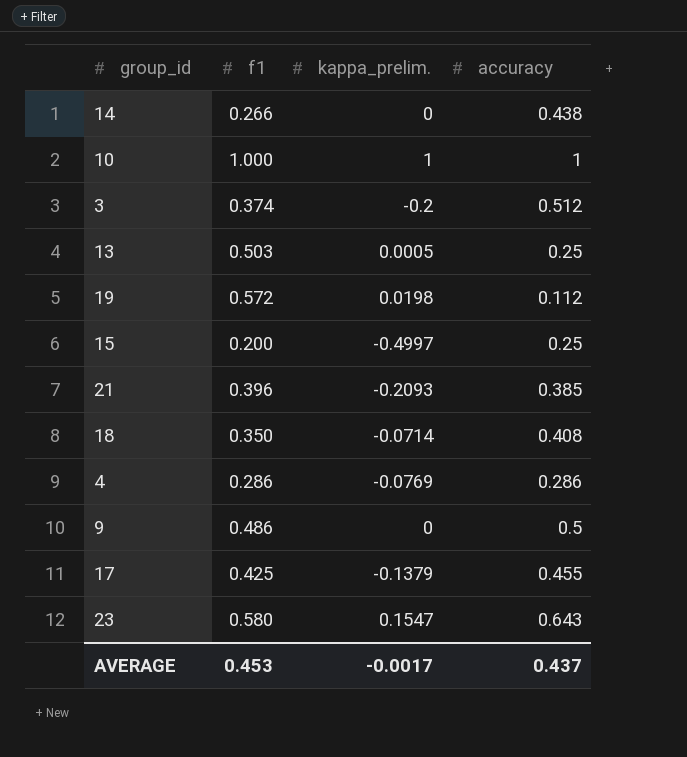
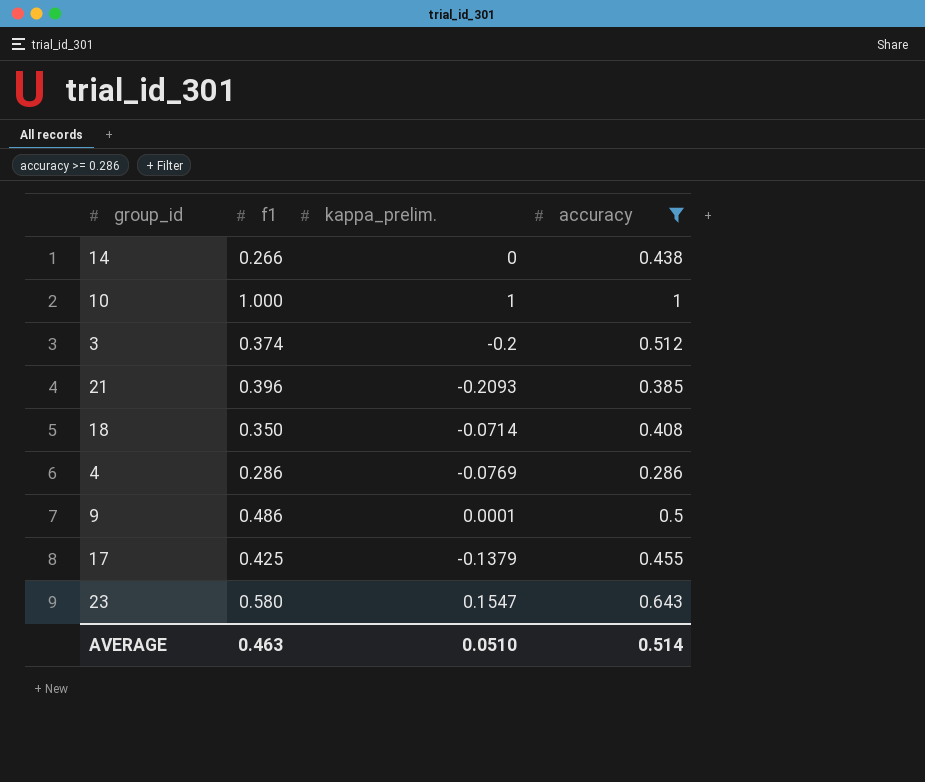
filter: none -> accuracy >= 0.286
9 | kappa_prelim.: 0 -> 0.0001
AVERAGE | f1: 0.453 -> 0.463
AVERAGE | kappa_prelim.: -0.0017 -> 0.0510
AVERAGE | accuracy: 0.437 -> 0.514

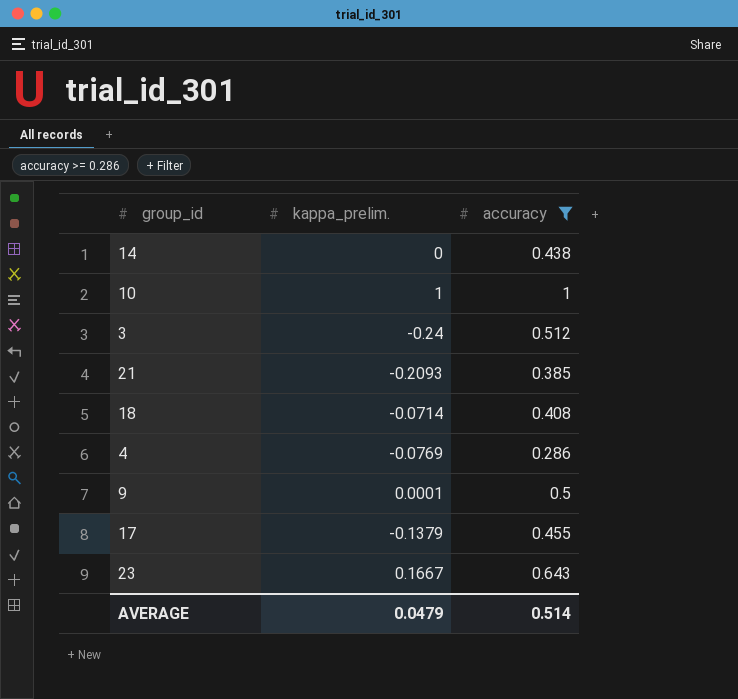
column f1 | position: 2 -> none
3 | kappa_prelim.: -0.2 -> -0.24
23 | kappa_prelim.: 0.1547 -> 0.1667
AVERAGE | kappa_prelim.: 0.0510 -> 0.0479

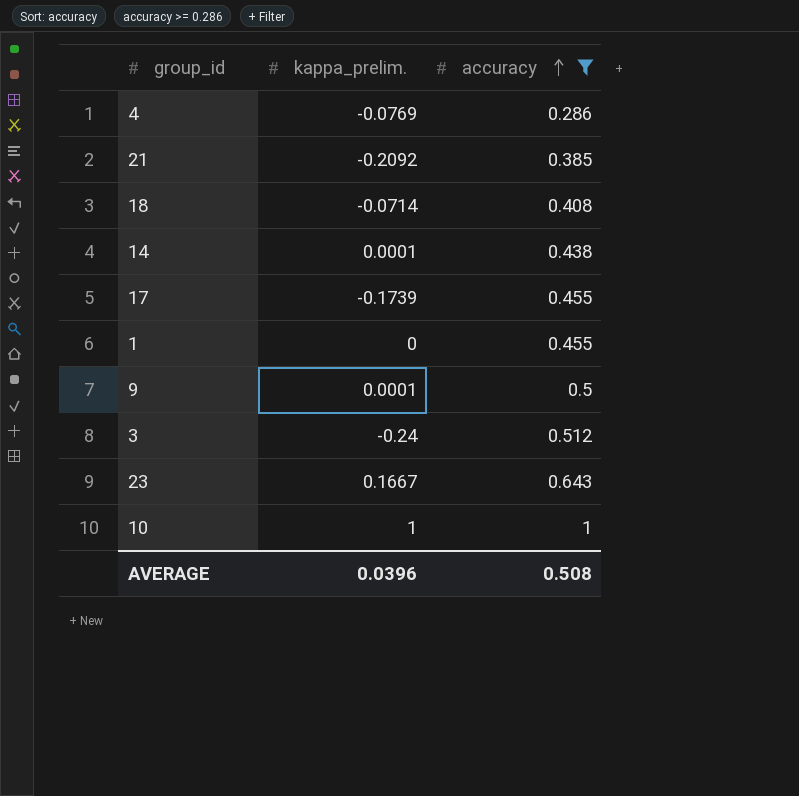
row order: none -> accuracy ascending
21 | kappa_prelim.: -0.2093 -> -0.2092
14 | kappa_prelim.: 0 -> 0.0001
17 | kappa_prelim.: -0.1379 -> -0.1739
row 1: none -> 0 | 0.455
AVERAGE | kappa_prelim.: 0.0479 -> 0.0396
AVERAGE | accuracy: 0.514 -> 0.508

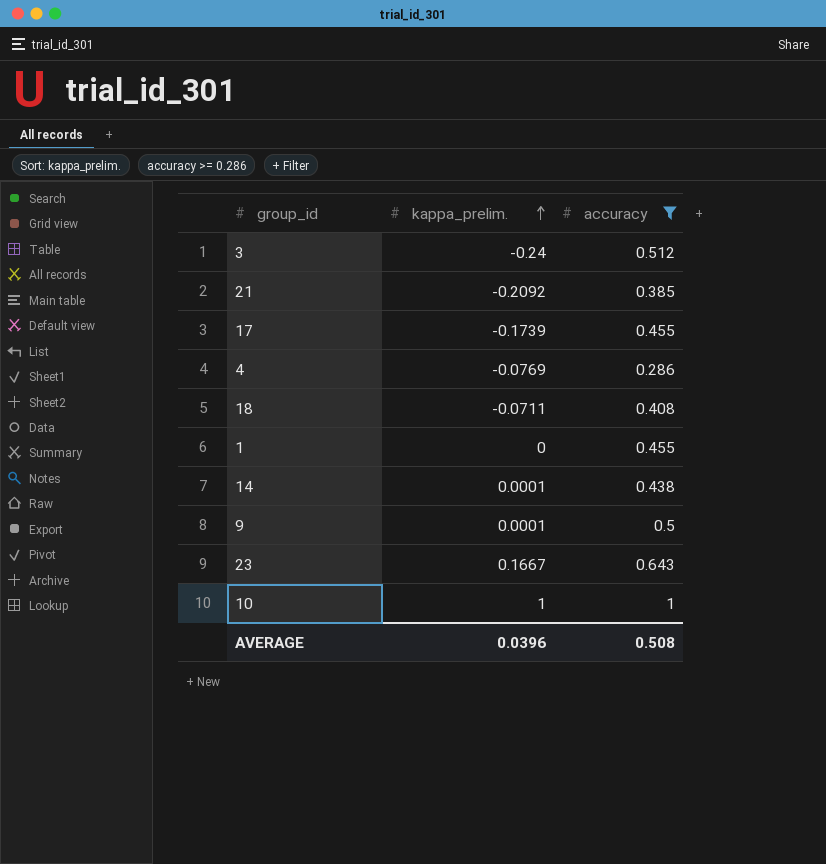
row order: accuracy ascending -> kappa_prelim. ascending
18 | kappa_prelim.: -0.0714 -> -0.0711

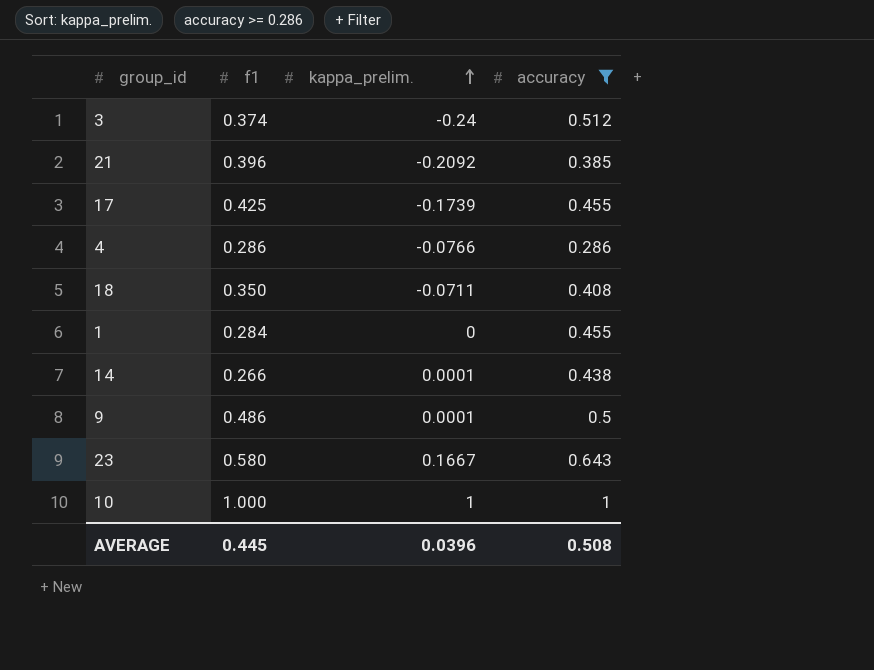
column f1 | position: none -> 2
4 | kappa_prelim.: -0.0769 -> -0.0766

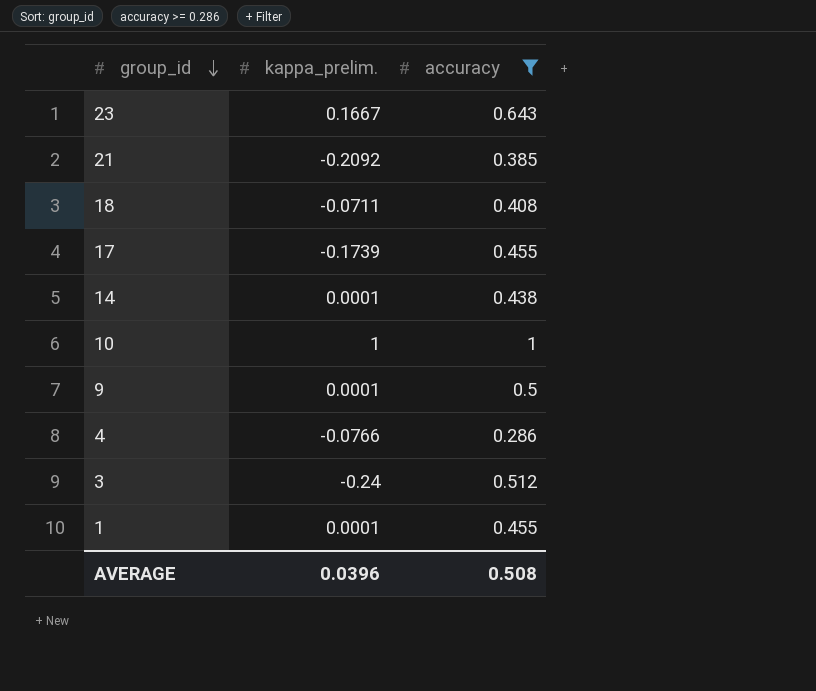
row order: kappa_prelim. ascending -> group_id descending
column f1 | position: 2 -> none
1 | kappa_prelim.: 0 -> 0.0001

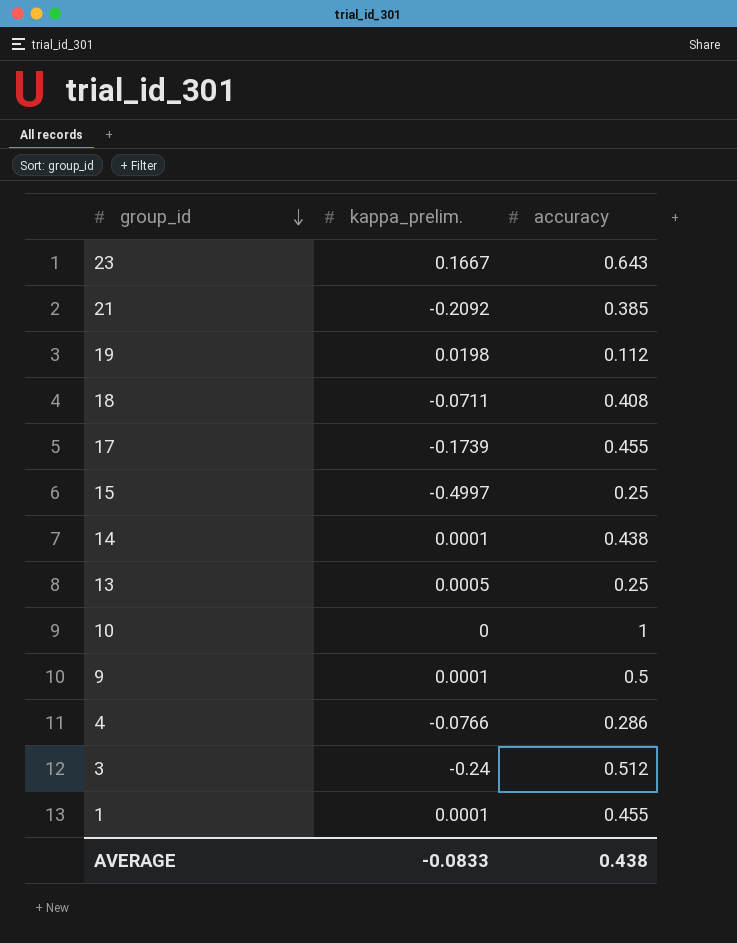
filter: accuracy >= 0.286 -> none
10 | kappa_prelim.: 1 -> 0
AVERAGE | kappa_prelim.: 0.0396 -> -0.0833
AVERAGE | accuracy: 0.508 -> 0.438

